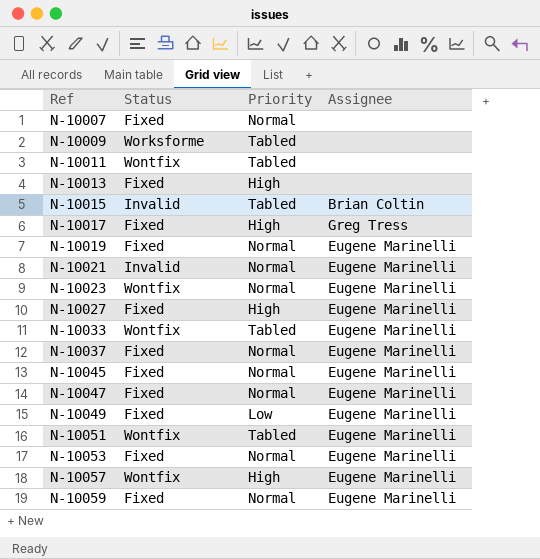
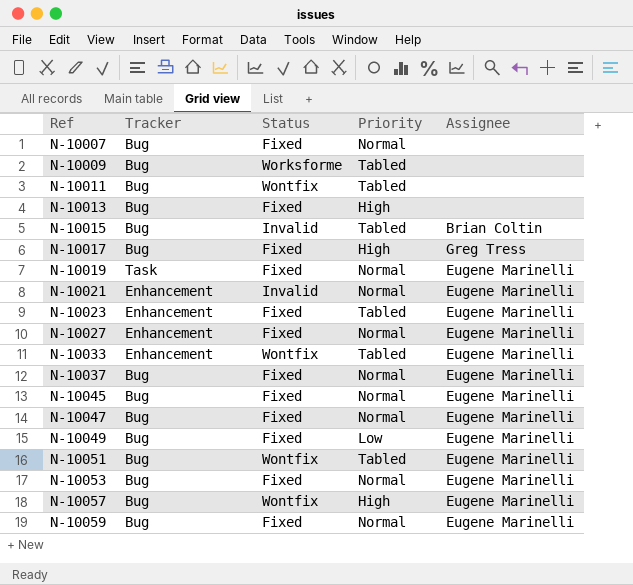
column Tracker | position: none -> 2
N-10023 | Status: Wontfix -> Fixed
N-10023 | Priority: Normal -> Tabled
N-10027 | Priority: High -> Normal

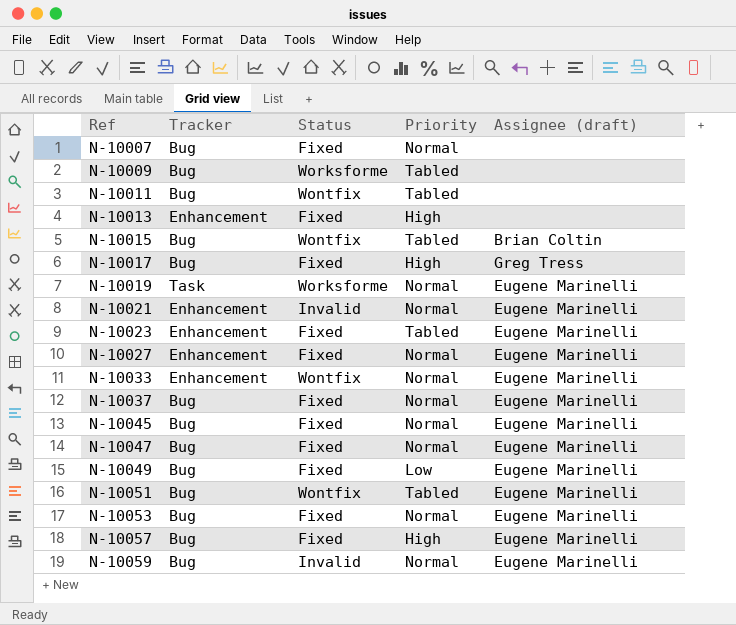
column name: Assignee -> Assignee (draft)
N-10013 | Tracker: Bug -> Enhancement
N-10015 | Status: Invalid -> Wontfix
N-10019 | Status: Fixed -> Worksforme
N-10033 | Priority: Tabled -> Normal
N-10057 | Status: Wontfix -> Fixed
N-10059 | Status: Fixed -> Invalid

